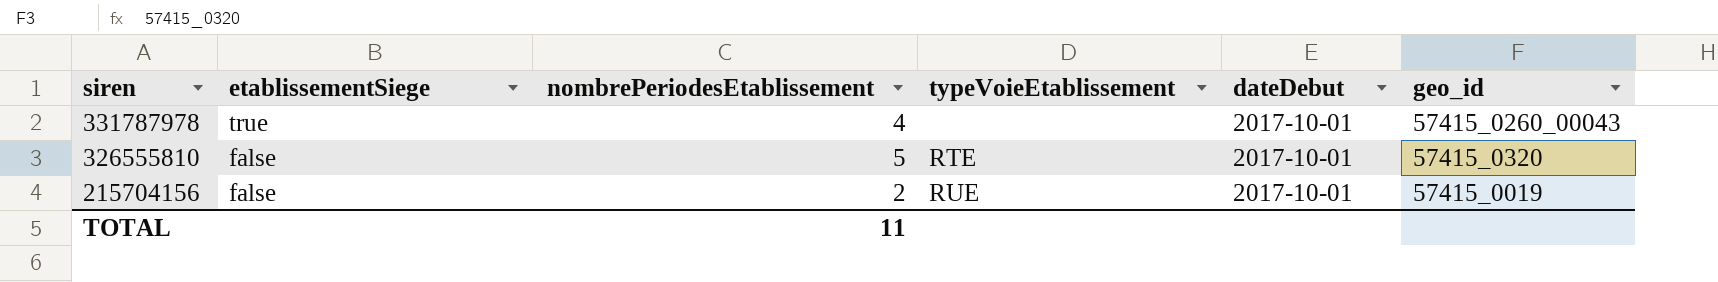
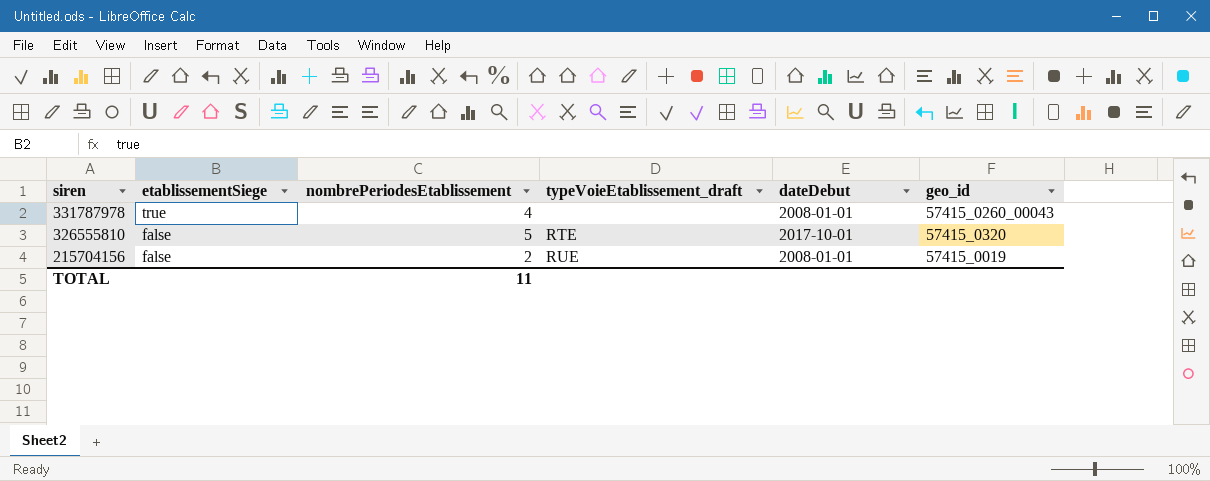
column name: typeVoieEtablissement -> typeVoieEtablissement_draft
331787978 | dateDebut: 2017-10-01 -> 2008-01-01
215704156 | dateDebut: 2017-10-01 -> 2008-01-01

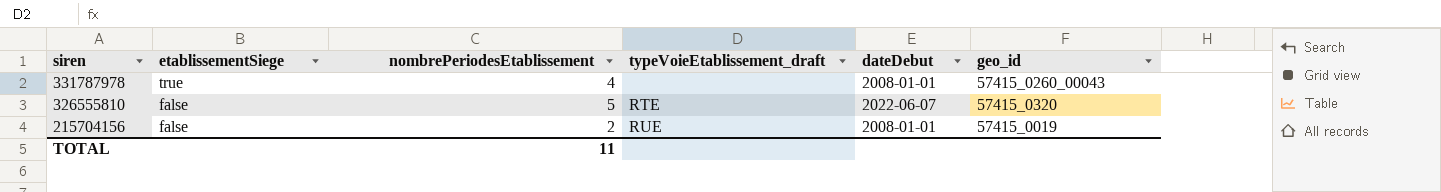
326555810 | dateDebut: 2017-10-01 -> 2022-06-07

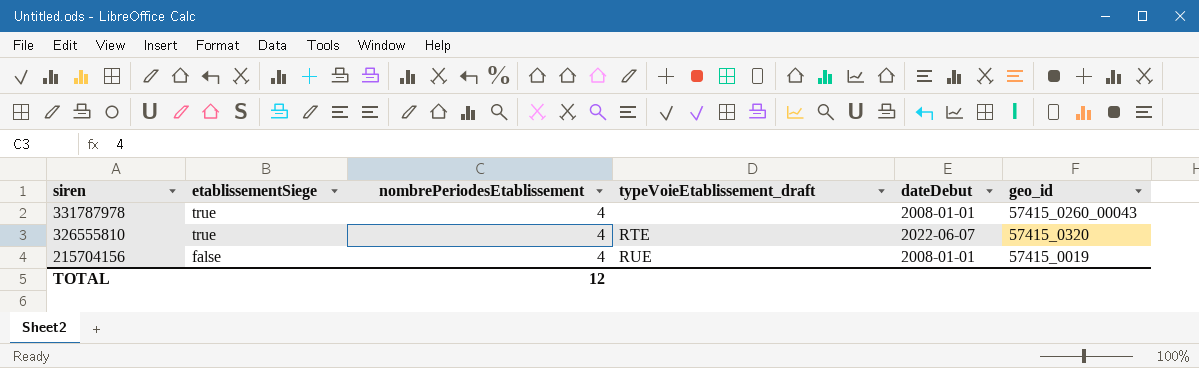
326555810 | etablissementSiege: false -> true
326555810 | nombrePeriodesEtablissement: 5 -> 4
215704156 | nombrePeriodesEtablissement: 2 -> 4
TOTAL | nombrePeriodesEtablissement: 11 -> 12

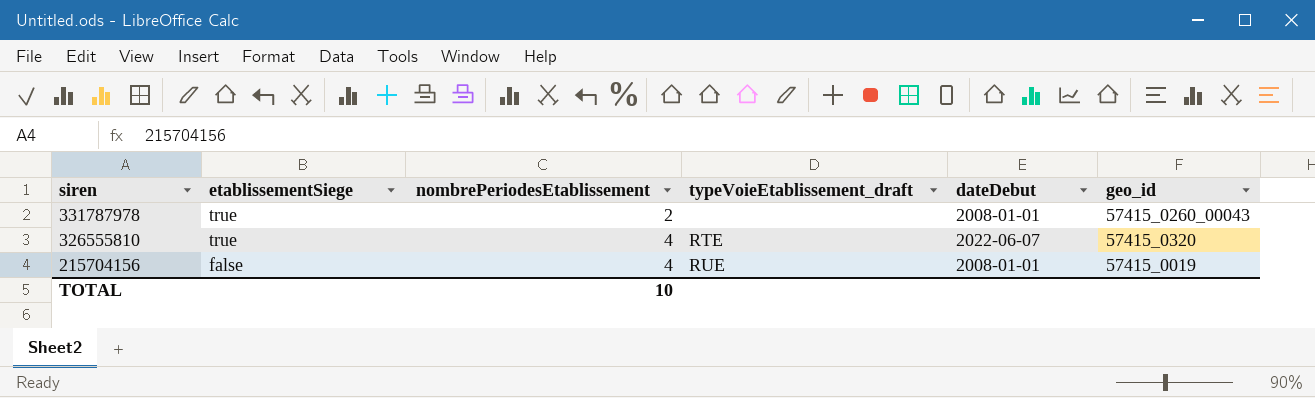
331787978 | nombrePeriodesEtablissement: 4 -> 2
TOTAL | nombrePeriodesEtablissement: 12 -> 10

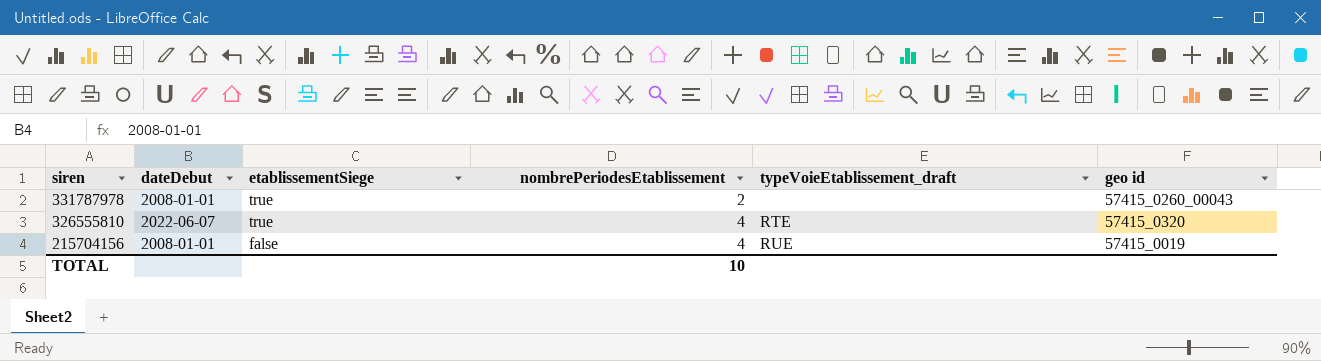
column dateDebut | position: 5 -> 2
column name: geo_id -> geo id

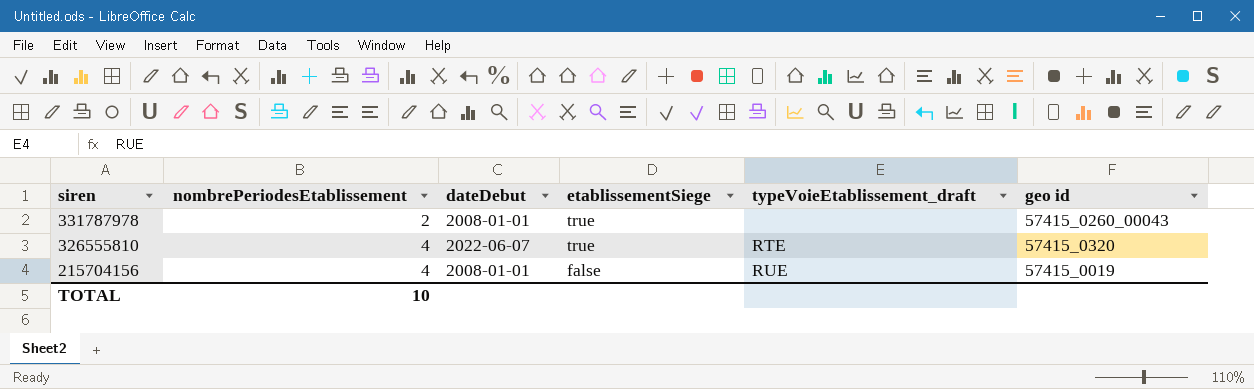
column nombrePeriodesEtablissement | position: 4 -> 2

